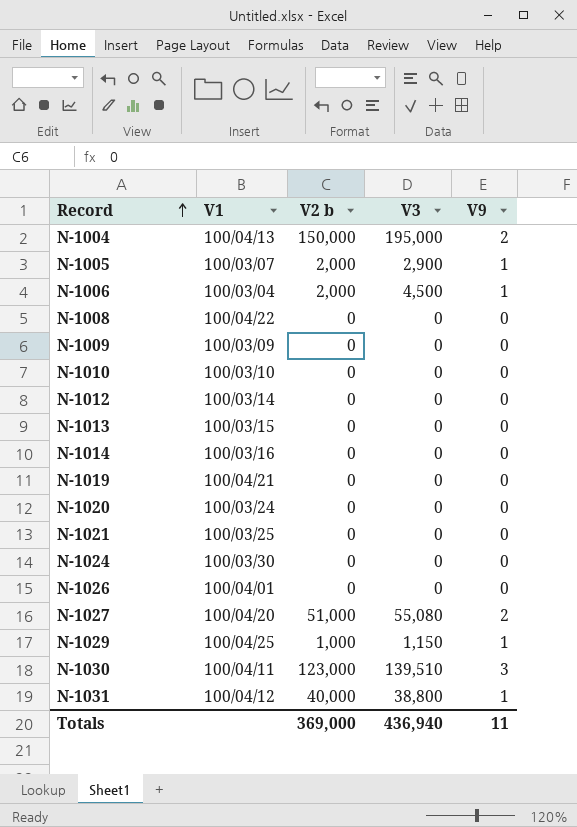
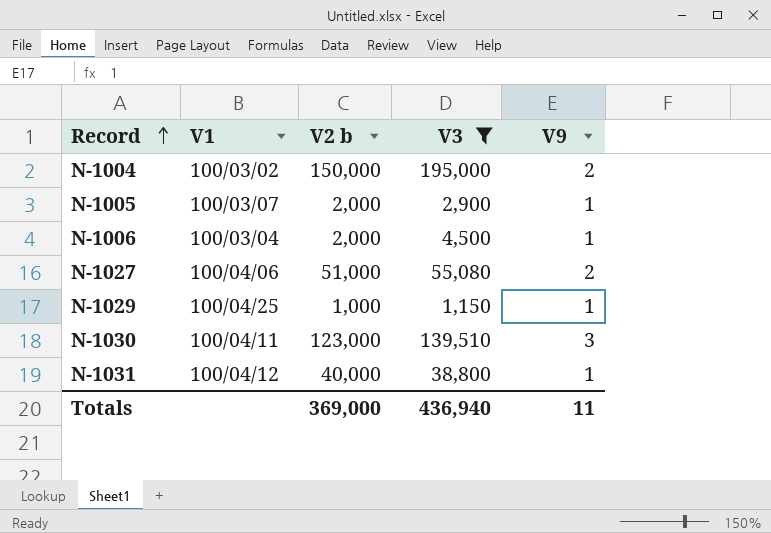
filter: none -> V3 != 0
N-1004 | V1: 100/04/13 -> 100/03/02
N-1027 | V1: 100/04/20 -> 100/04/06

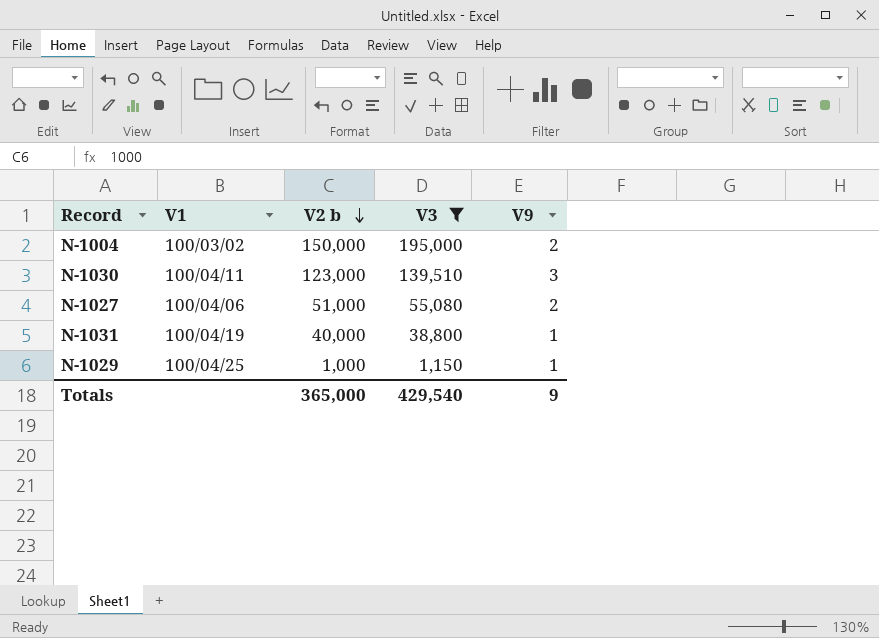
row order: Record ascending -> V2 b descending
row N-1005: 100/03/07 | 2,000 | 2,900 | 1 -> none
row N-1006: 100/03/04 | 2,000 | 4,500 | 1 -> none
N-1031 | V1: 100/04/12 -> 100/04/19
Totals | V2 b: 369,000 -> 365,000
Totals | V3: 436,940 -> 429,540
Totals | V9: 11 -> 9

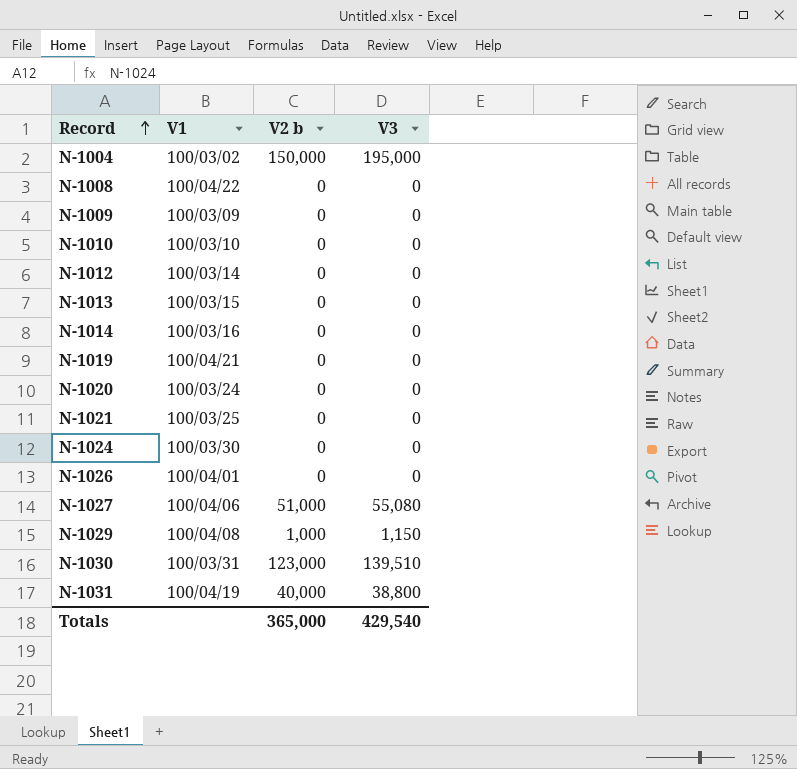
filter: V3 != 0 -> none
row order: V2 b descending -> Record ascending
column V9 | position: 5 -> none
N-1029 | V1: 100/04/25 -> 100/04/08
N-1030 | V1: 100/04/11 -> 100/03/31

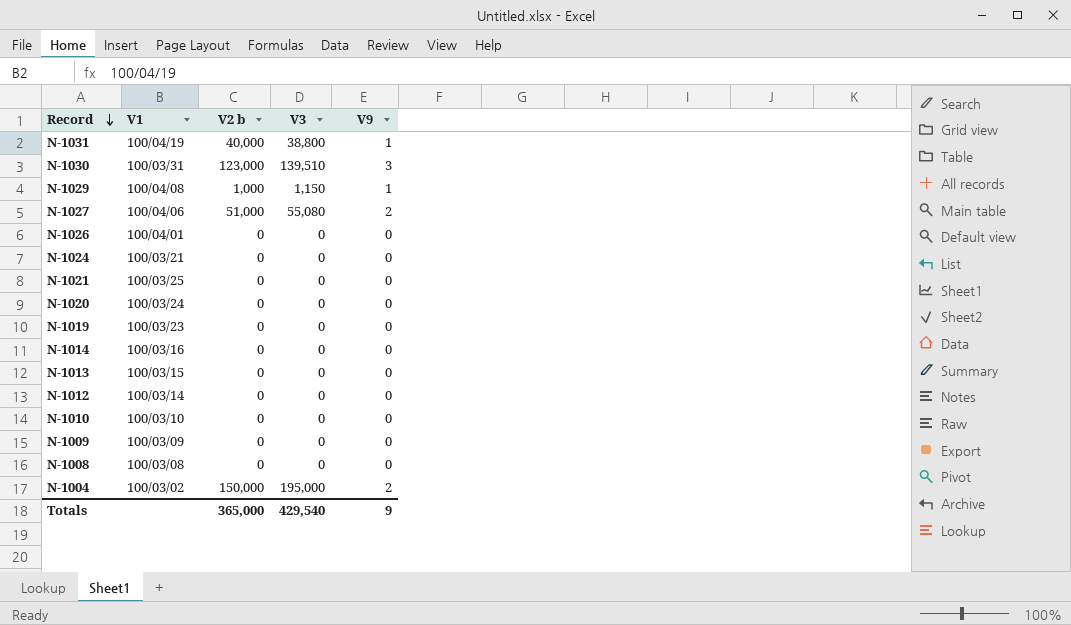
row order: Record ascending -> Record descending
column V9 | position: none -> 5
N-1024 | V1: 100/03/30 -> 100/03/21
N-1019 | V1: 100/04/21 -> 100/03/23
N-1008 | V1: 100/04/22 -> 100/03/08

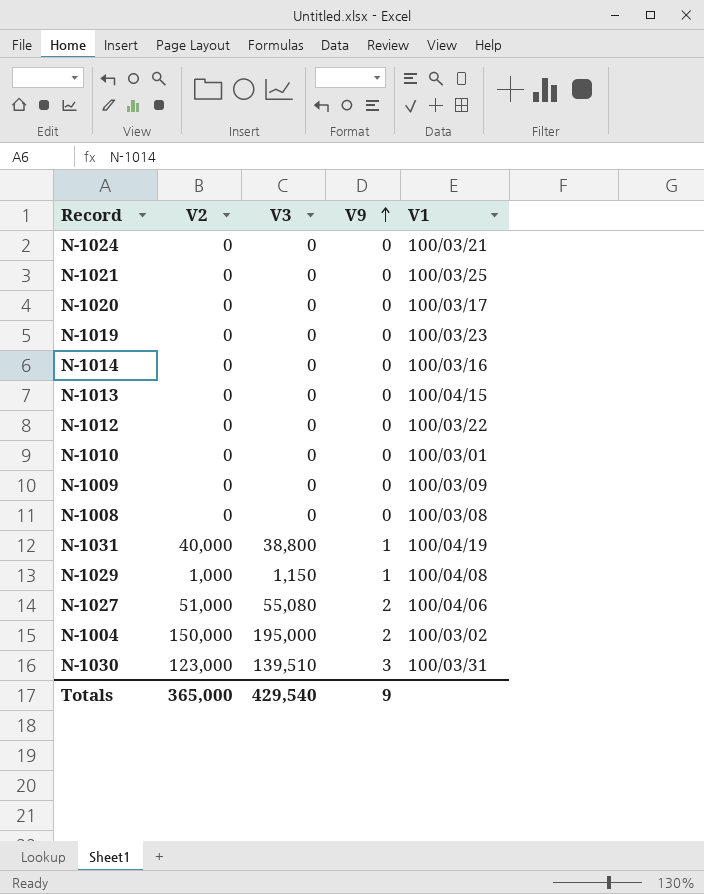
row order: Record descending -> V9 ascending
column name: V2 b -> V2
column V1 | position: 2 -> 5
row N-1026: 100/04/01 | 0 | 0 | 0 -> none
N-1020 | V1: 100/03/24 -> 100/03/17
N-1013 | V1: 100/03/15 -> 100/04/15
N-1012 | V1: 100/03/14 -> 100/03/22
N-1010 | V1: 100/03/10 -> 100/03/01

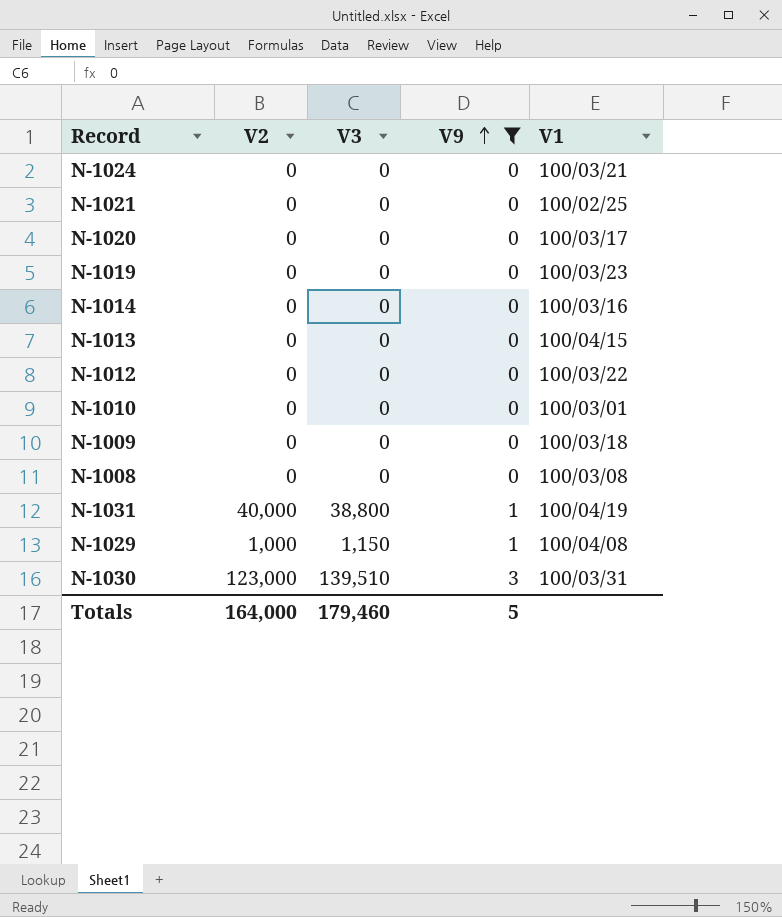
filter: none -> V9 != 2
N-1021 | V1: 100/03/25 -> 100/02/25
N-1009 | V1: 100/03/09 -> 100/03/18
Totals | V2: 365,000 -> 164,000
Totals | V3: 429,540 -> 179,460
Totals | V9: 9 -> 5

